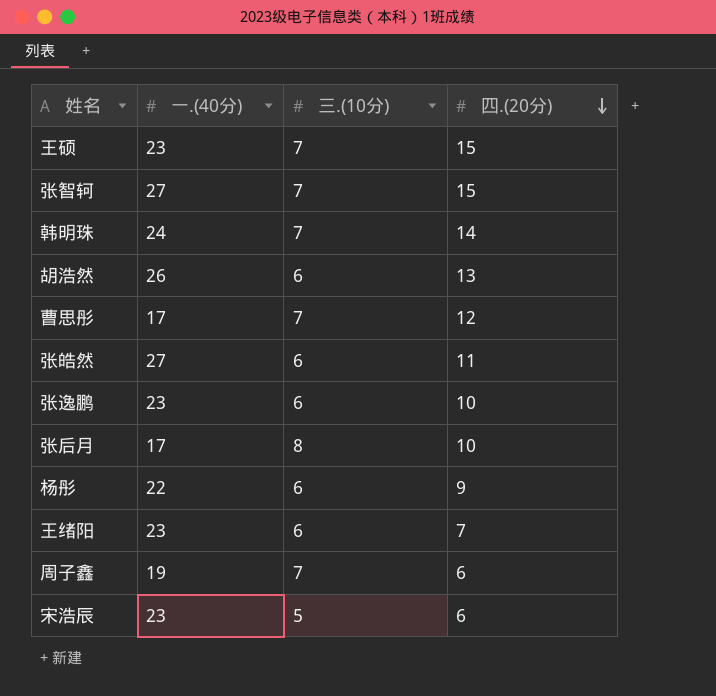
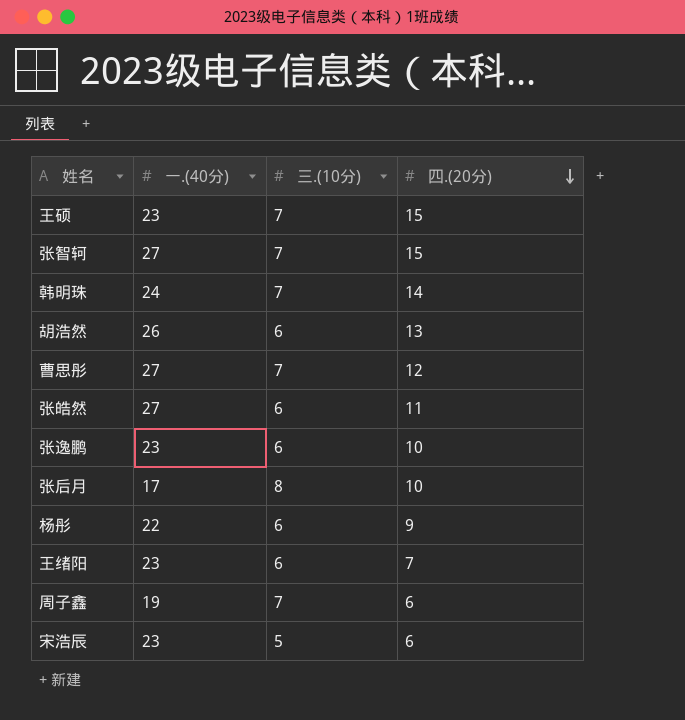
曹思彤 | 一.(40分): 17 -> 27

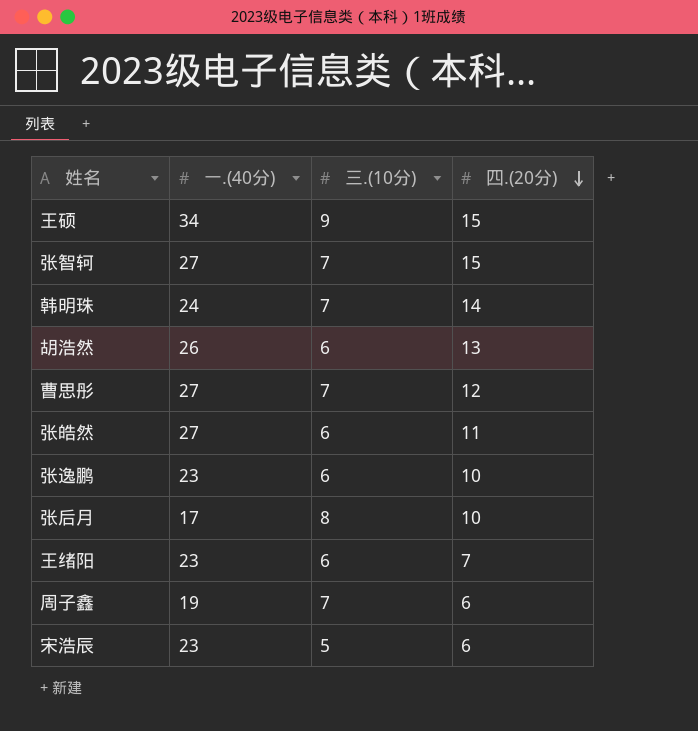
row 杨彤: 22 | 6 | 9 -> none
王硕 | 一.(40分): 23 -> 34
王硕 | 三.(10分): 7 -> 9

